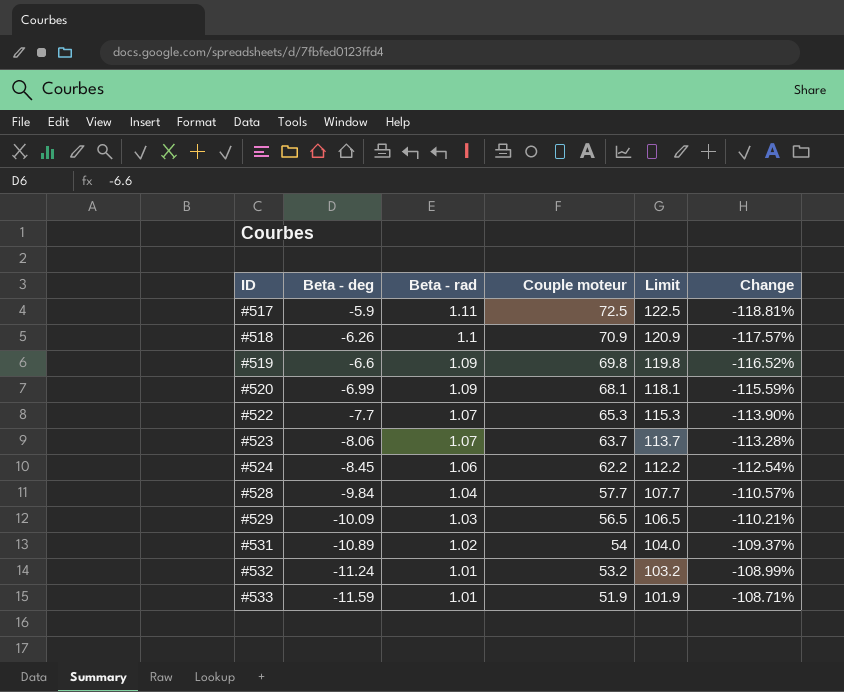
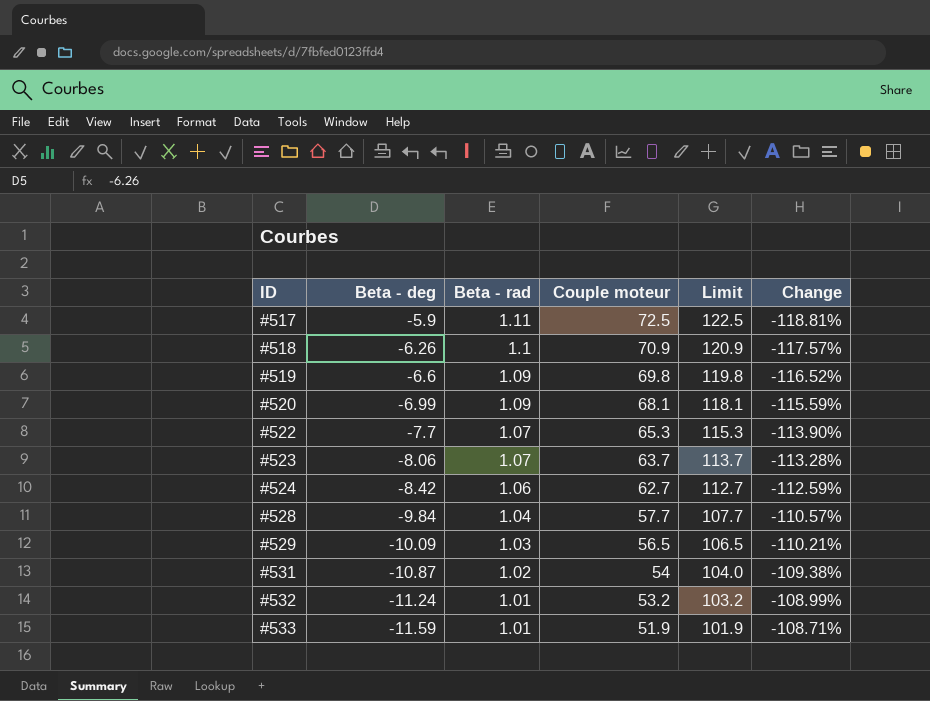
#524 | Beta - deg: -8.45 -> -8.42
#524 | Couple moteur: 62.2 -> 62.7
#524 | Limit: 112.2 -> 112.7
#524 | Change: -112.54% -> -112.59%
#531 | Beta - deg: -10.89 -> -10.87
#531 | Change: -109.37% -> -109.38%

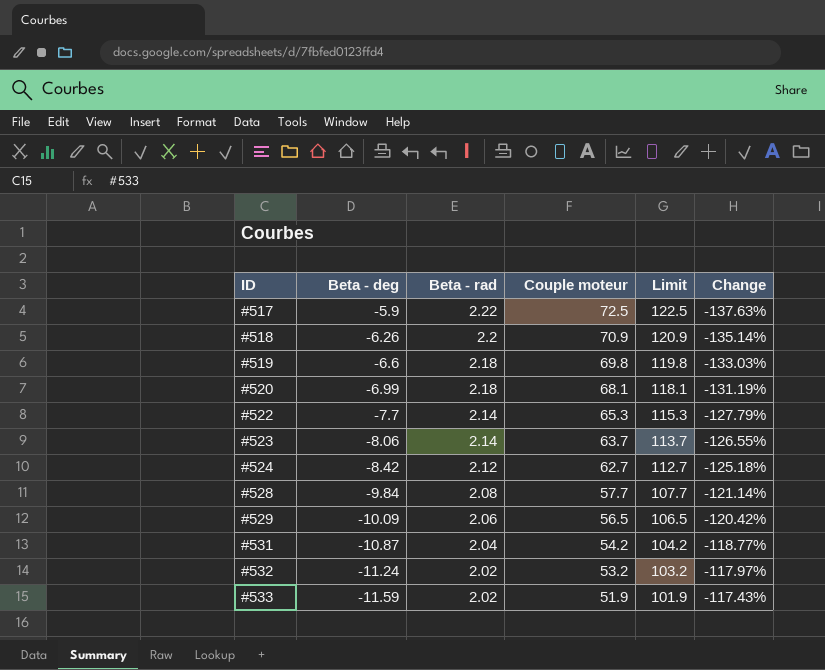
#517 | Beta - rad: 1.11 -> 2.22
#517 | Change: -118.81% -> -137.63%
#518 | Beta - rad: 1.1 -> 2.2
#518 | Change: -117.57% -> -135.14%
#519 | Beta - rad: 1.09 -> 2.18
#519 | Change: -116.52% -> -133.03%
#520 | Beta - rad: 1.09 -> 2.18
#520 | Change: -115.59% -> -131.19%
#522 | Beta - rad: 1.07 -> 2.14
#522 | Change: -113.90% -> -127.79%
#523 | Beta - rad: 1.07 -> 2.14
#523 | Change: -113.28% -> -126.55%
#524 | Beta - rad: 1.06 -> 2.12
#524 | Change: -112.59% -> -125.18%
#528 | Beta - rad: 1.04 -> 2.08
#528 | Change: -110.57% -> -121.14%
#529 | Beta - rad: 1.03 -> 2.06
#529 | Change: -110.21% -> -120.42%
#531 | Beta - rad: 1.02 -> 2.04
#531 | Couple moteur: 54 -> 54.2
#531 | Limit: 104.0 -> 104.2
#531 | Change: -109.38% -> -118.77%
#532 | Beta - rad: 1.01 -> 2.02
#532 | Change: -108.99% -> -117.97%
#533 | Beta - rad: 1.01 -> 2.02
#533 | Change: -108.71% -> -117.43%

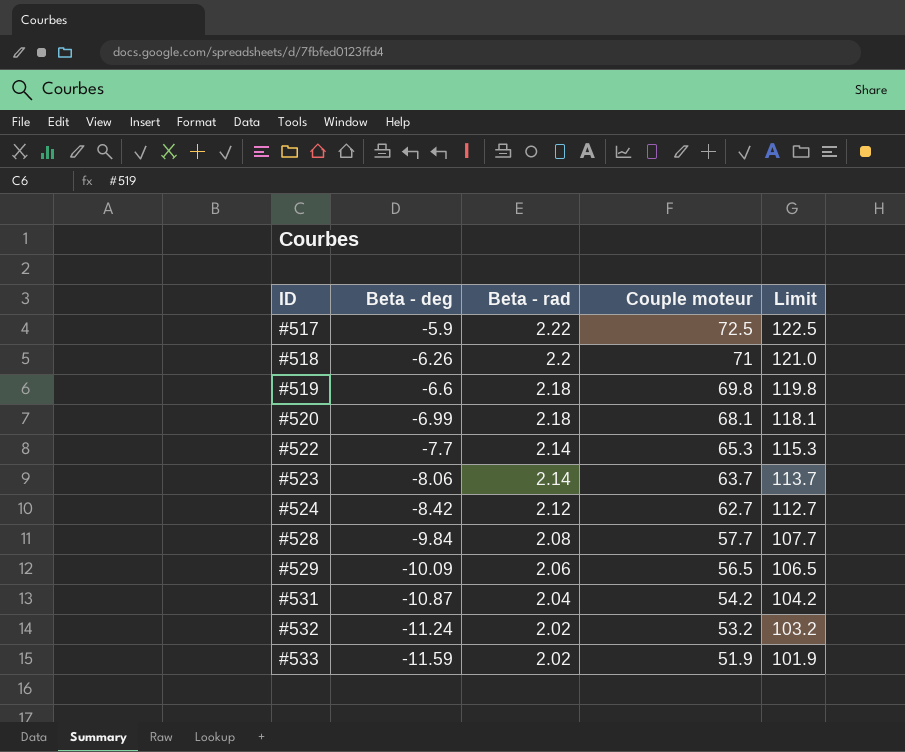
column Change | formula: ([Beta - rad] - [Beta - deg]) / [Beta - deg] -> none
#518 | Couple moteur: 70.9 -> 71
#518 | Limit: 120.9 -> 121.0

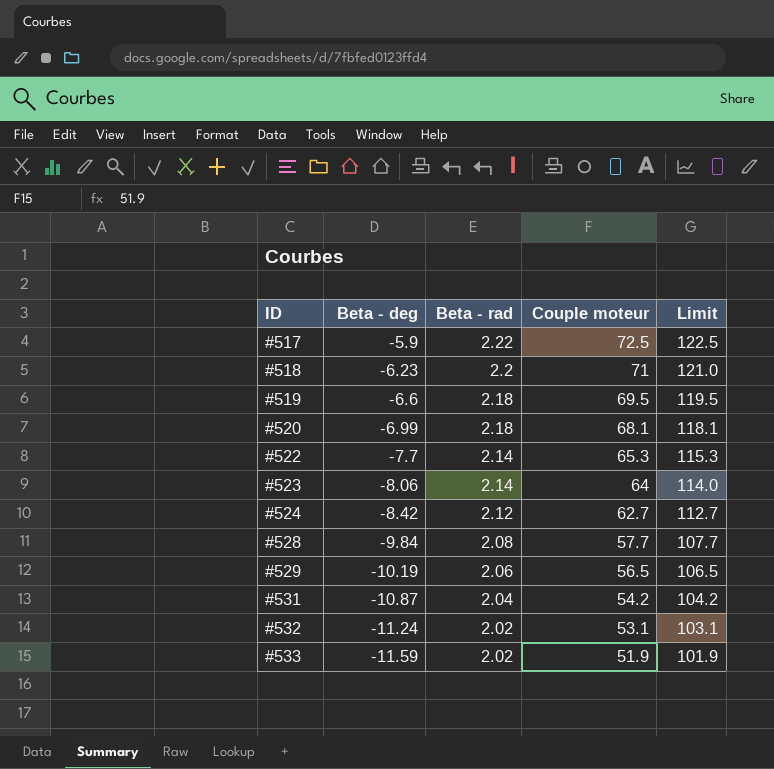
#518 | Beta - deg: -6.26 -> -6.23
#519 | Couple moteur: 69.8 -> 69.5
#519 | Limit: 119.8 -> 119.5
#523 | Couple moteur: 63.7 -> 64
#523 | Limit: 113.7 -> 114.0
#529 | Beta - deg: -10.09 -> -10.19
#532 | Couple moteur: 53.2 -> 53.1
#532 | Limit: 103.2 -> 103.1

